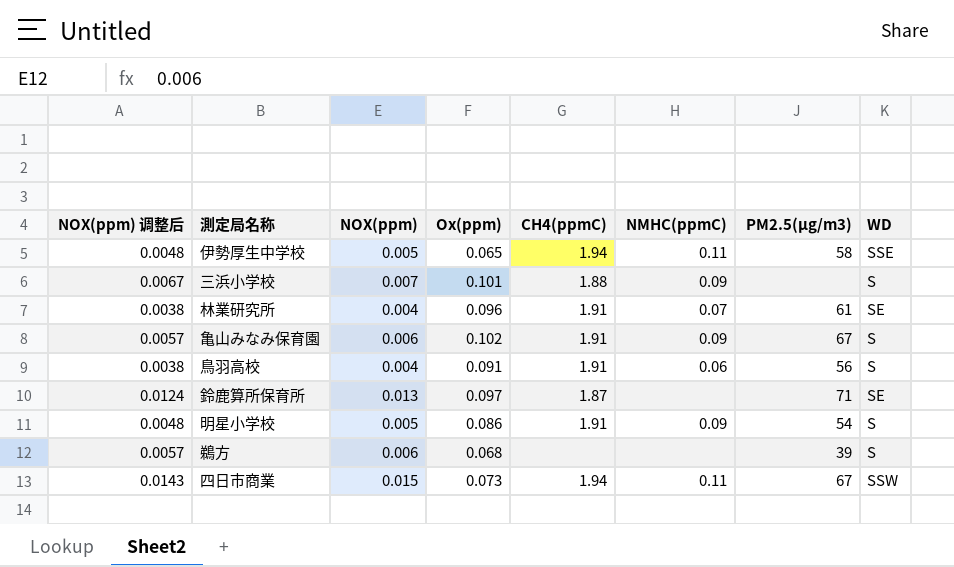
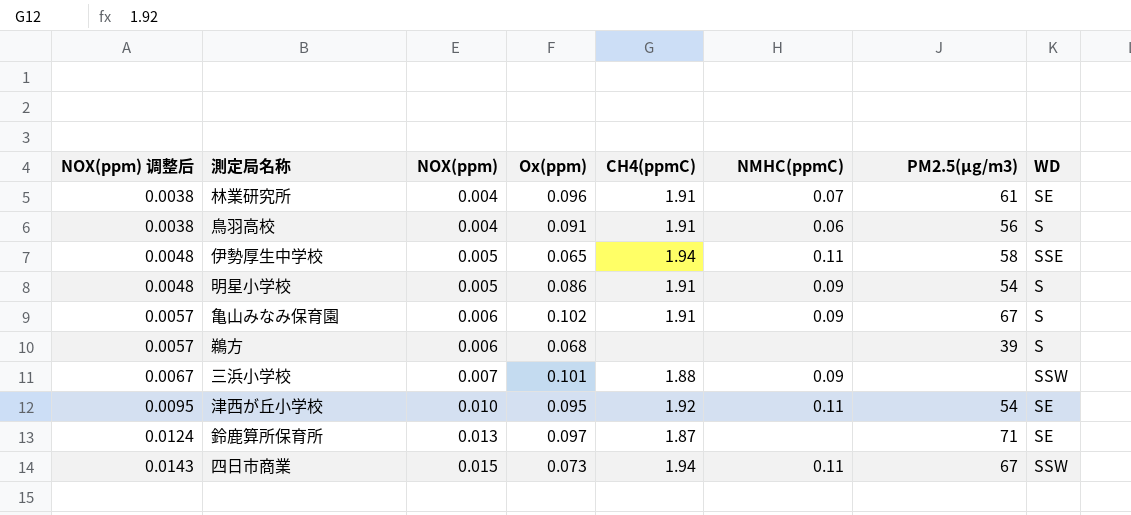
row order: none -> NOX(ppm) 调整后 ascending
三浜小学校 | WD: S -> SSW
row 津西が丘小学校: none -> 0.0095 | 0.010 | 0.095 | 1.92 | 0.11 | 54 | SE

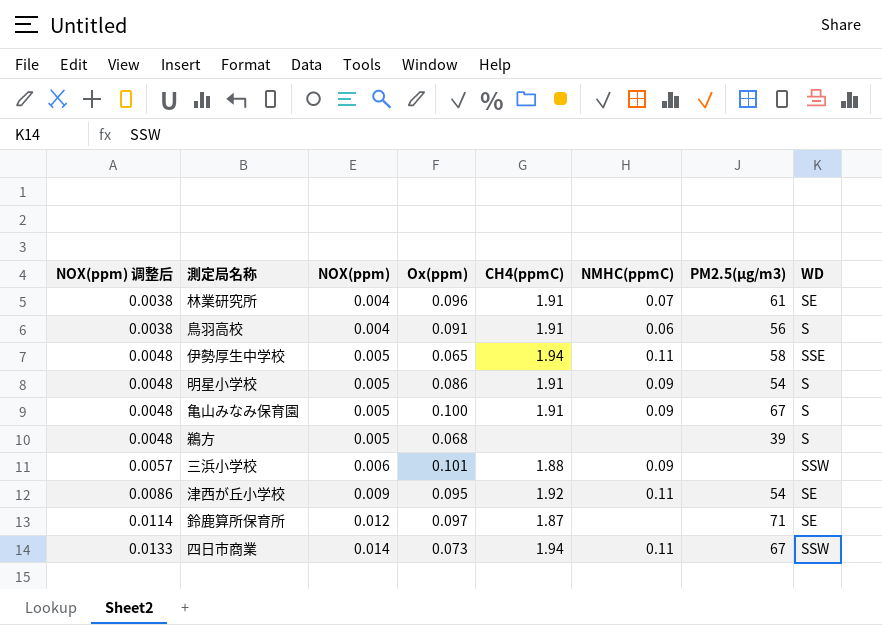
亀山みなみ保育園 | NOX(ppm) 调整后: 0.0057 -> 0.0048
亀山みなみ保育園 | NOX(ppm): 0.006 -> 0.005
亀山みなみ保育園 | Ox(ppm): 0.102 -> 0.100
鵜方 | NOX(ppm) 调整后: 0.0057 -> 0.0048
鵜方 | NOX(ppm): 0.006 -> 0.005
三浜小学校 | NOX(ppm) 调整后: 0.0067 -> 0.0057
三浜小学校 | NOX(ppm): 0.007 -> 0.006
津西が丘小学校 | NOX(ppm) 调整后: 0.0095 -> 0.0086
津西が丘小学校 | NOX(ppm): 0.010 -> 0.009
鈴鹿算所保育所 | NOX(ppm) 调整后: 0.0124 -> 0.0114
鈴鹿算所保育所 | NOX(ppm): 0.013 -> 0.012
四日市商業 | NOX(ppm) 调整后: 0.0143 -> 0.0133
四日市商業 | NOX(ppm): 0.015 -> 0.014

